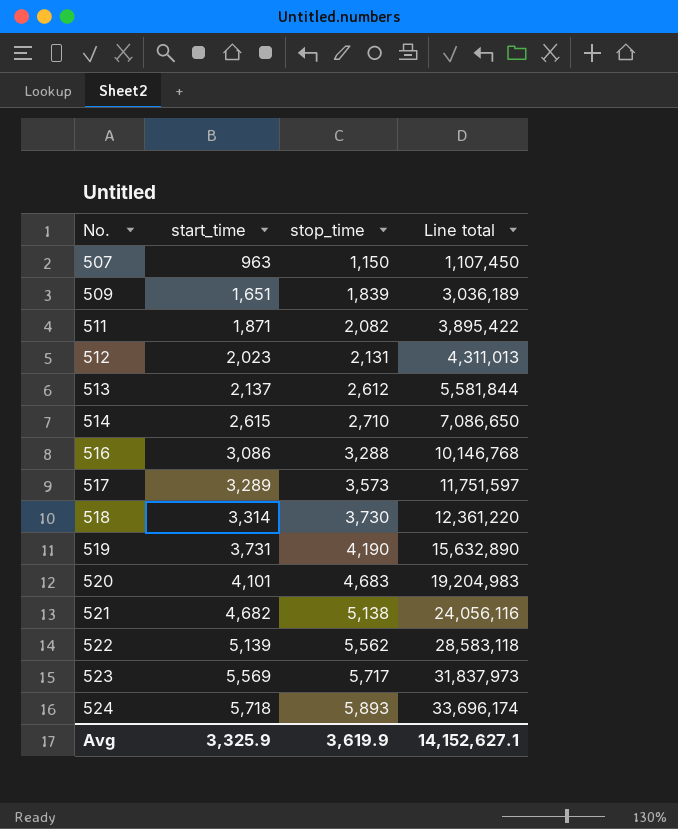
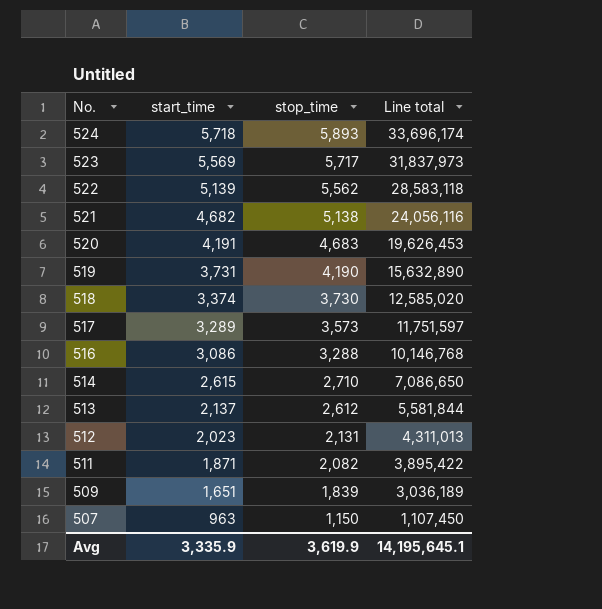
row order: No. ascending -> No. descending
520 | start_time: 4,101 -> 4,191
520 | Line total: 19,204,983 -> 19,626,453
518 | start_time: 3,314 -> 3,374
518 | Line total: 12,361,220 -> 12,585,020
Avg | start_time: 3,325.9 -> 3,335.9
Avg | Line total: 14,152,627.1 -> 14,195,645.1

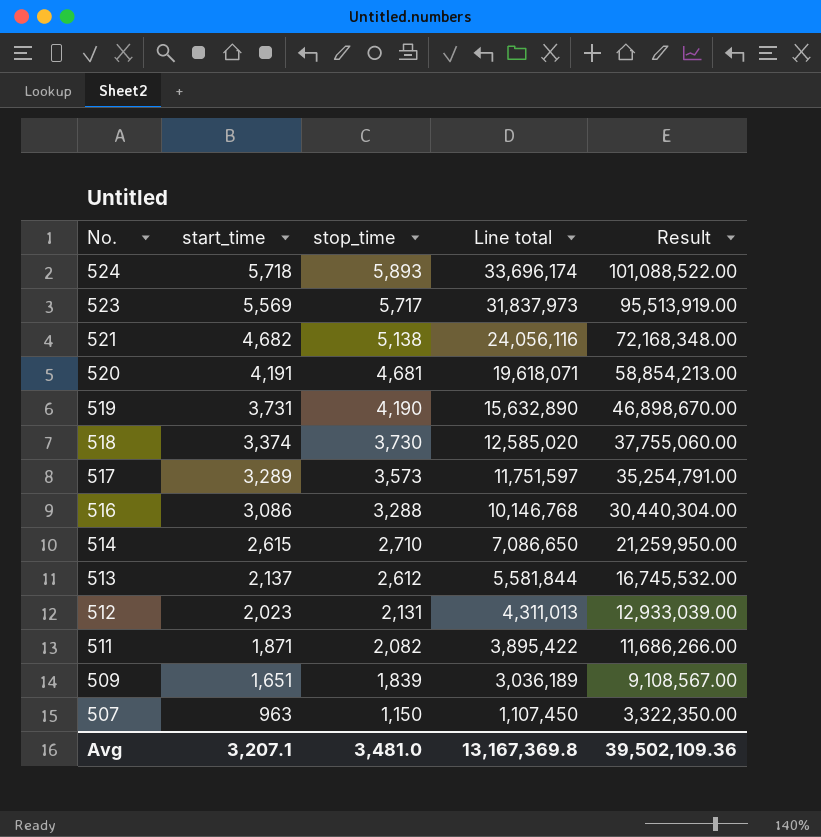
column Result | formula: none -> [Line total] * 3
row 522: 5,139 | 5,562 | 28,583,118 -> none
520 | stop_time: 4,683 -> 4,681
520 | Line total: 19,626,453 -> 19,618,071
Avg | start_time: 3,335.9 -> 3,207.1
Avg | stop_time: 3,619.9 -> 3,481.0
Avg | Line total: 14,195,645.1 -> 13,167,369.8

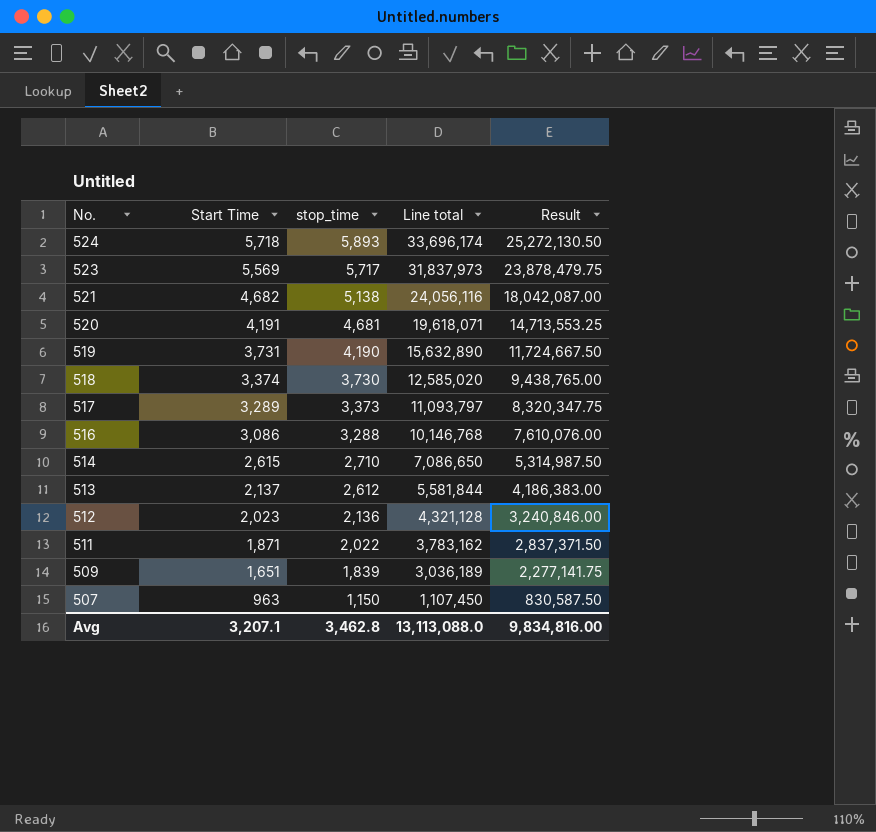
column name: start_time -> Start Time
column Result | formula: [Line total] * 3 -> [Line total] * 0.75
517 | stop_time: 3,573 -> 3,373
517 | Line total: 11,751,597 -> 11,093,797
512 | stop_time: 2,131 -> 2,136
512 | Line total: 4,311,013 -> 4,321,128
511 | stop_time: 2,082 -> 2,022
511 | Line total: 3,895,422 -> 3,783,162
Avg | stop_time: 3,481.0 -> 3,462.8
Avg | Line total: 13,167,369.8 -> 13,113,088.0
Avg | Result: 39,502,109.36 -> 9,834,816.00

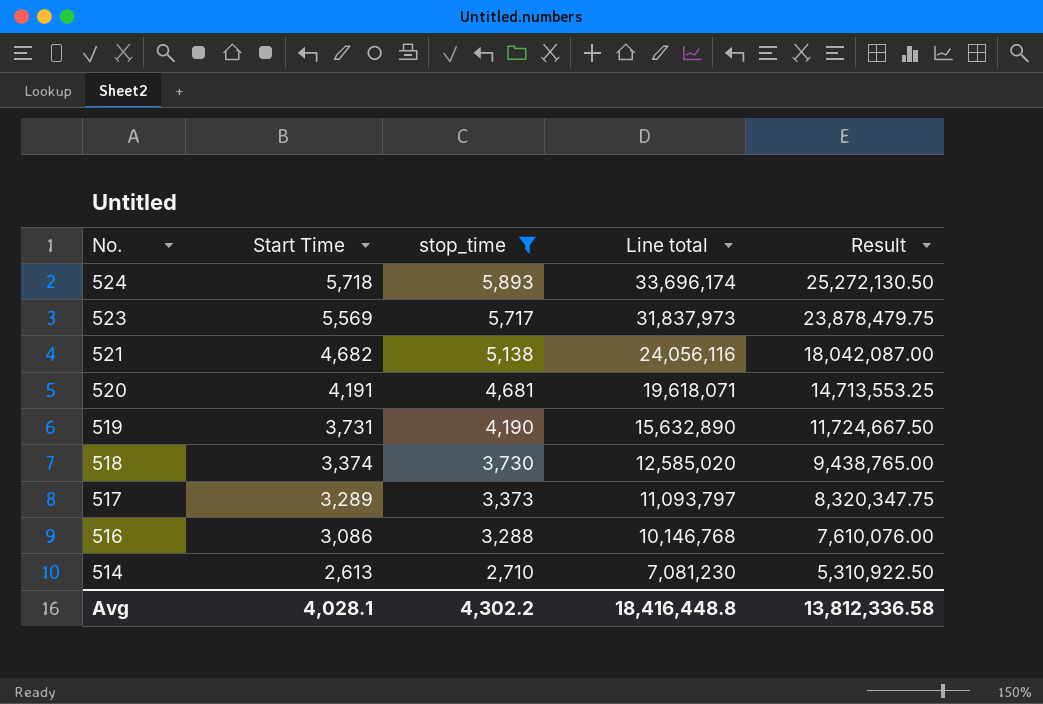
filter: none -> stop_time >= 2,710
514 | Start Time: 2,615 -> 2,613
514 | Line total: 7,086,650 -> 7,081,230
514 | Result: 5,314,987.50 -> 5,310,922.50
Avg | Start Time: 3,207.1 -> 4,028.1
Avg | stop_time: 3,462.8 -> 4,302.2
Avg | Line total: 13,113,088.0 -> 18,416,448.8
Avg | Result: 9,834,816.00 -> 13,812,336.58

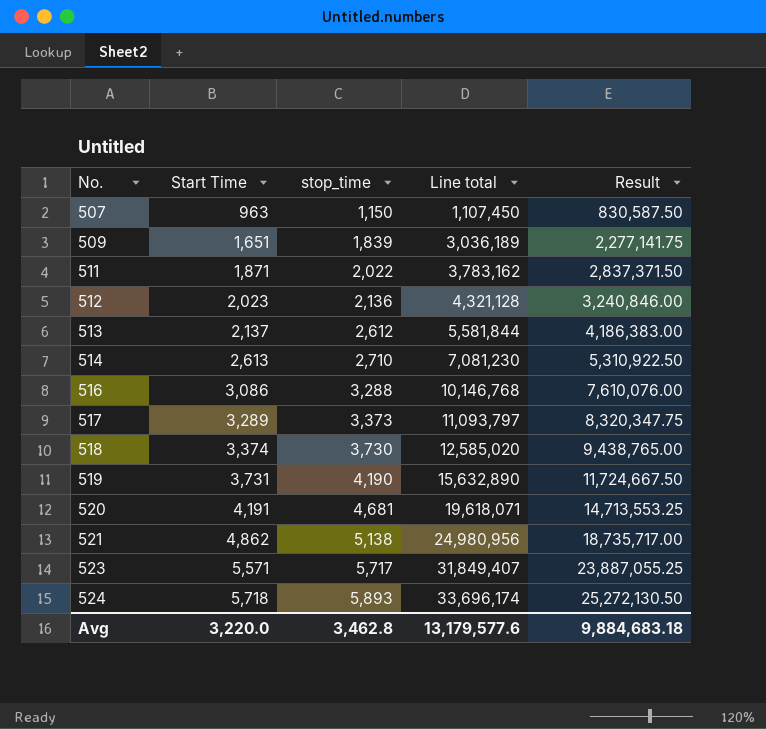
filter: stop_time >= 2,710 -> none
row order: No. descending -> No. ascending
521 | Start Time: 4,682 -> 4,862
521 | Line total: 24,056,116 -> 24,980,956
521 | Result: 18,042,087.00 -> 18,735,717.00
523 | Start Time: 5,569 -> 5,571
523 | Line total: 31,837,973 -> 31,849,407
523 | Result: 23,878,479.75 -> 23,887,055.25
Avg | Start Time: 4,028.1 -> 3,220.0
Avg | stop_time: 4,302.2 -> 3,462.8
Avg | Line total: 18,416,448.8 -> 13,179,577.6
Avg | Result: 13,812,336.58 -> 9,884,683.18

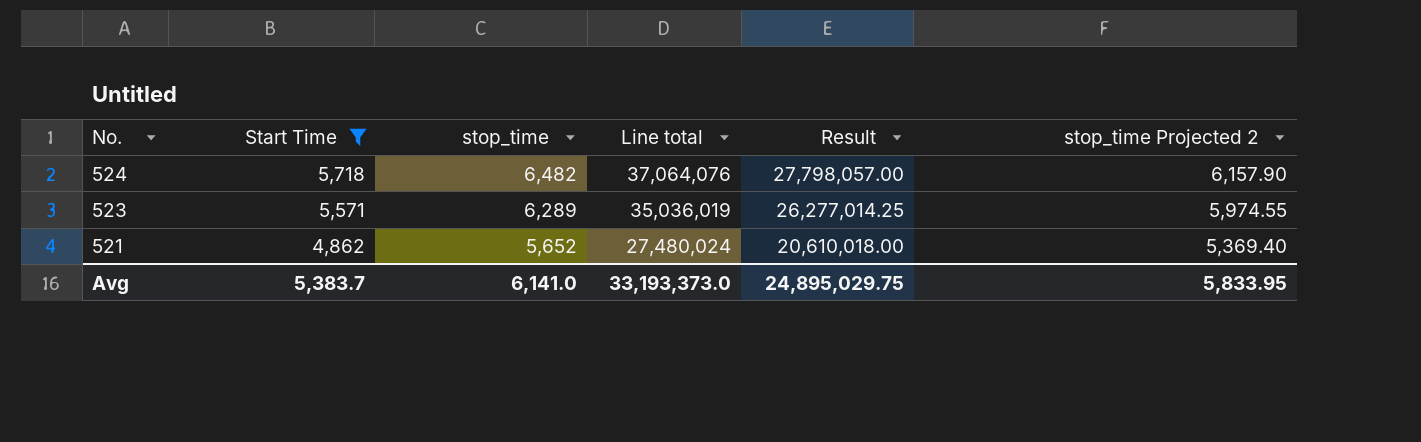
filter: none -> Start Time >= 4,862
row order: No. ascending -> No. descending
column stop_time Projected 2 | formula: none -> [stop_time] * 0.95
524 | stop_time: 5,893 -> 6,482
524 | Line total: 33,696,174 -> 37,064,076
524 | Result: 25,272,130.50 -> 27,798,057.00
523 | stop_time: 5,717 -> 6,289
523 | Line total: 31,849,407 -> 35,036,019
523 | Result: 23,887,055.25 -> 26,277,014.25
521 | stop_time: 5,138 -> 5,652
521 | Line total: 24,980,956 -> 27,480,024
521 | Result: 18,735,717.00 -> 20,610,018.00
Avg | Start Time: 3,220.0 -> 5,383.7
Avg | stop_time: 3,462.8 -> 6,141.0
Avg | Line total: 13,179,577.6 -> 33,193,373.0
Avg | Result: 9,884,683.18 -> 24,895,029.75

